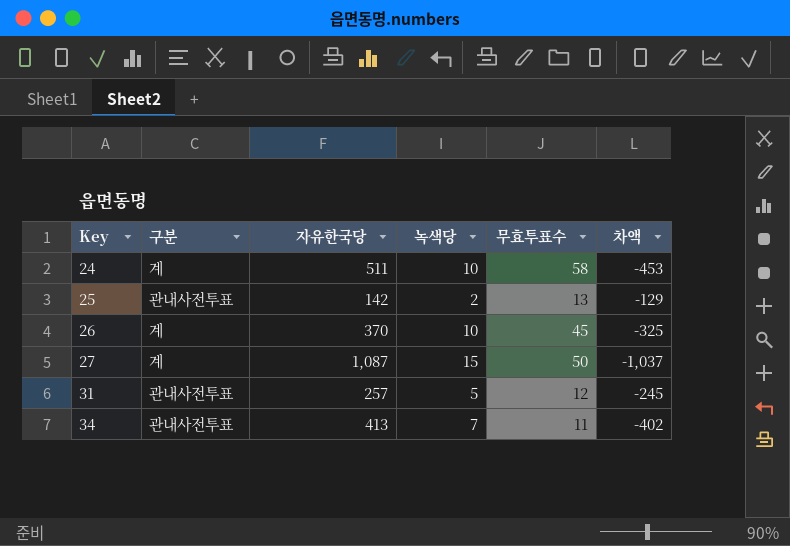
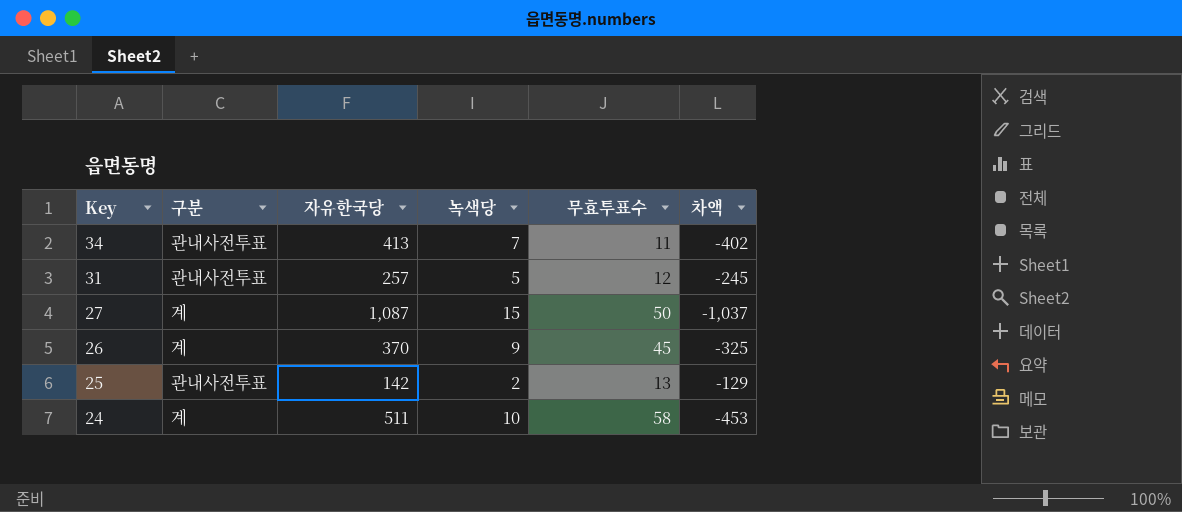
row order: Key ascending -> Key descending
26 | 녹색당: 10 -> 9

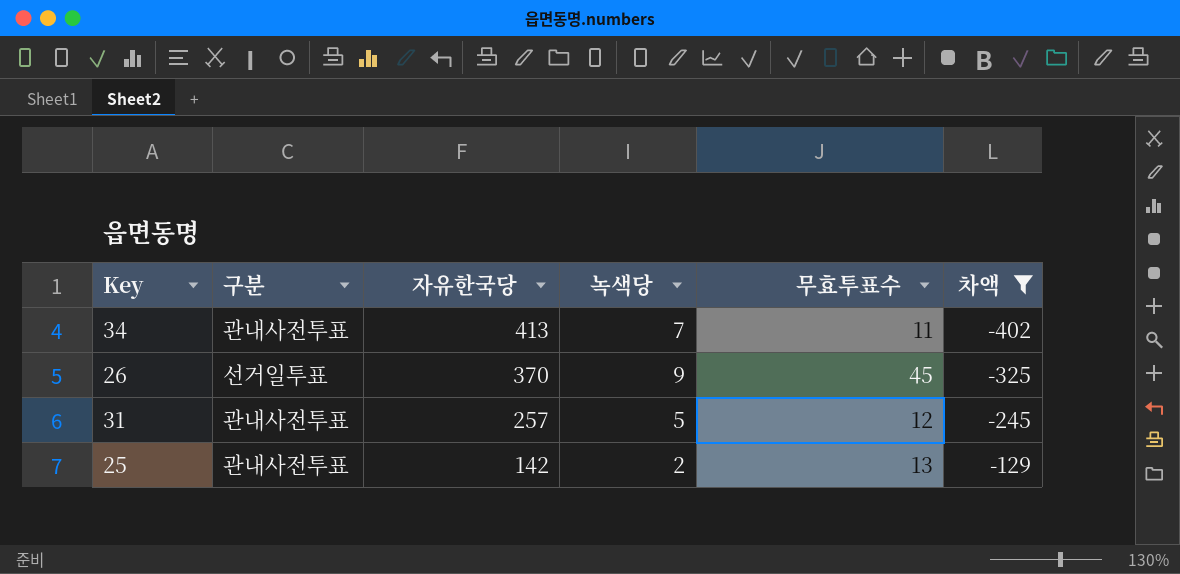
filter: none -> 차액 >= -402
row order: Key descending -> 자유한국당 descending
26 | 구분: 계 -> 선거일투표

